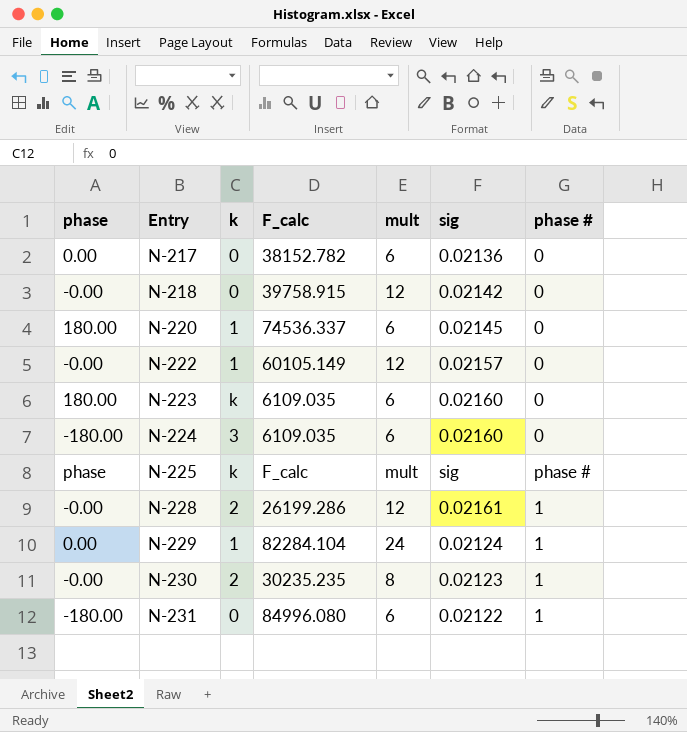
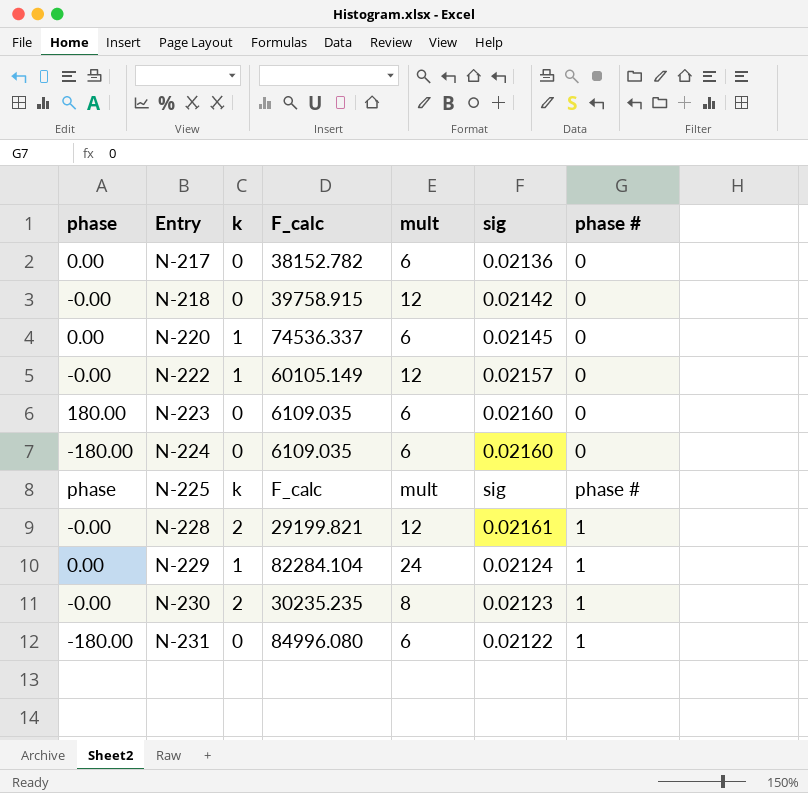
N-220 | phase: 180.00 -> 0.00
N-223 | k: k -> 0
N-224 | k: 3 -> 0
N-228 | F_calc: 26199.286 -> 29199.821

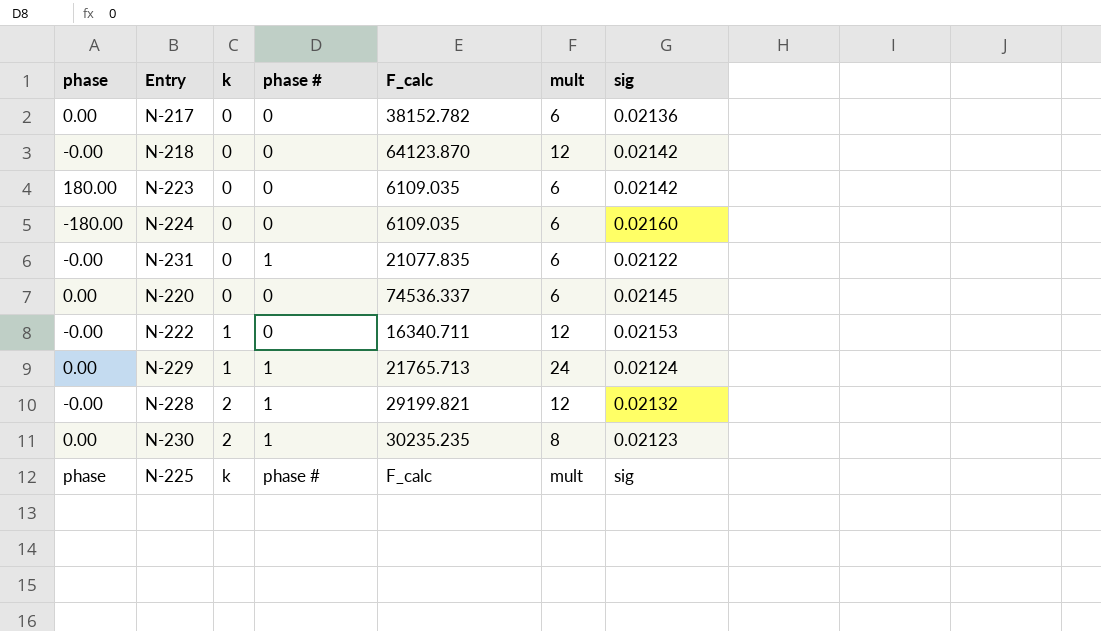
row order: Entry ascending -> k ascending
column phase # | position: 7 -> 4
N-218 | F_calc: 39758.915 -> 64123.870
N-223 | sig: 0.02160 -> 0.02142
N-231 | phase: -180.00 -> -0.00
N-231 | F_calc: 84996.080 -> 21077.835
N-220 | k: 1 -> 0
N-222 | F_calc: 60105.149 -> 16340.711
N-222 | sig: 0.02157 -> 0.02153
N-229 | F_calc: 82284.104 -> 21765.713
N-228 | sig: 0.02161 -> 0.02132
N-230 | phase: -0.00 -> 0.00

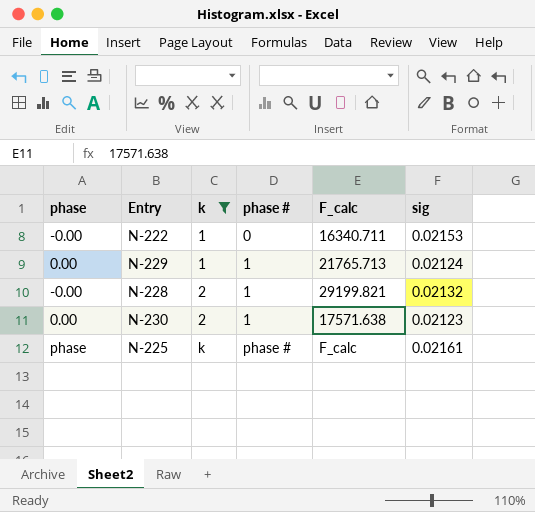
filter: none -> k != 0
column mult | position: 6 -> none
N-230 | F_calc: 30235.235 -> 17571.638
N-225 | sig: sig -> 0.02161

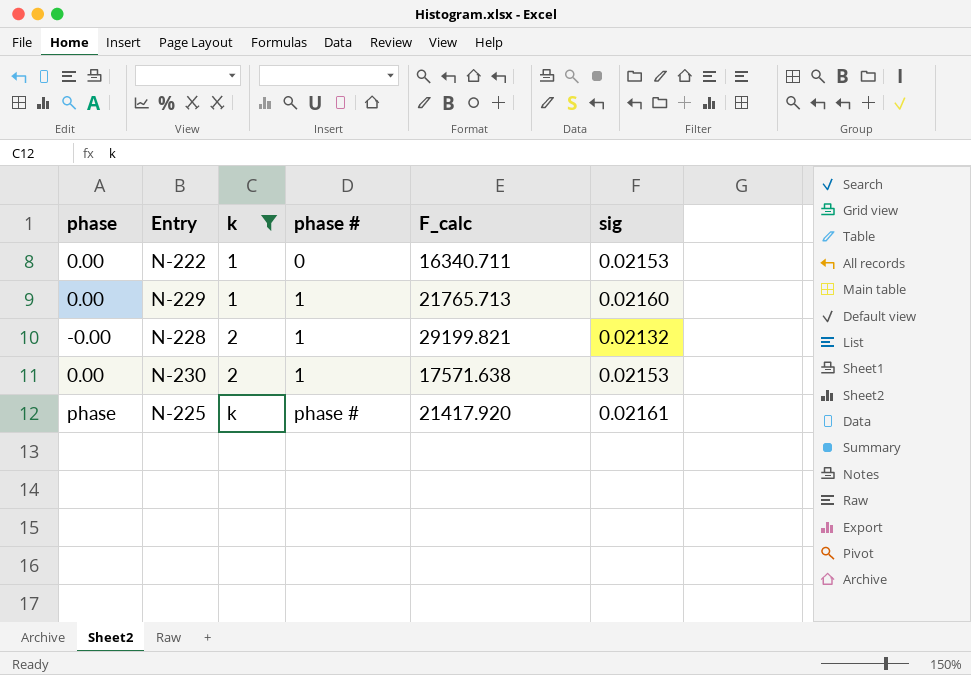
N-222 | phase: -0.00 -> 0.00
N-229 | sig: 0.02124 -> 0.02160
N-230 | sig: 0.02123 -> 0.02153
N-225 | F_calc: F_calc -> 21417.920

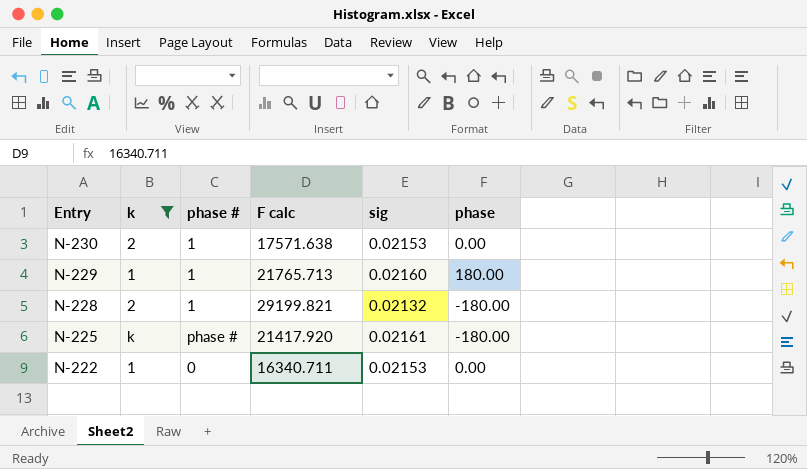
row order: k ascending -> Entry descending
column name: F_calc -> F calc
column phase | position: 1 -> 6
N-229 | phase: 0.00 -> 180.00
N-228 | phase: -0.00 -> -180.00
N-225 | phase: phase -> -180.00

